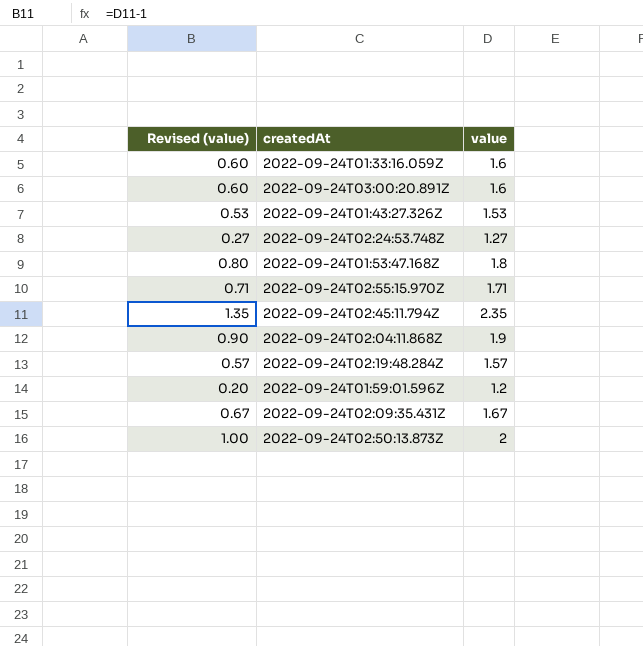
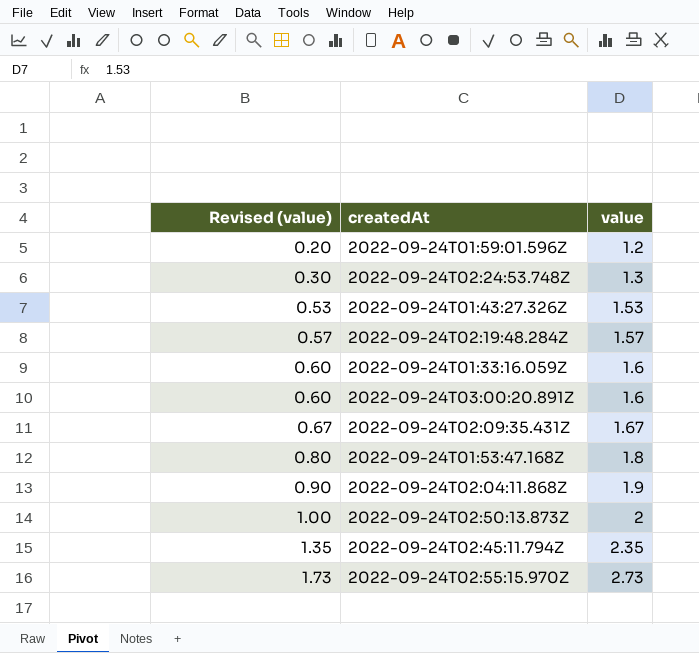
row order: none -> Revised (value) ascending
2022-09-24T02:24:53.748Z | Revised (value): 0.27 -> 0.30
2022-09-24T02:24:53.748Z | value: 1.27 -> 1.3
2022-09-24T02:55:15.970Z | Revised (value): 0.71 -> 1.73
2022-09-24T02:55:15.970Z | value: 1.71 -> 2.73

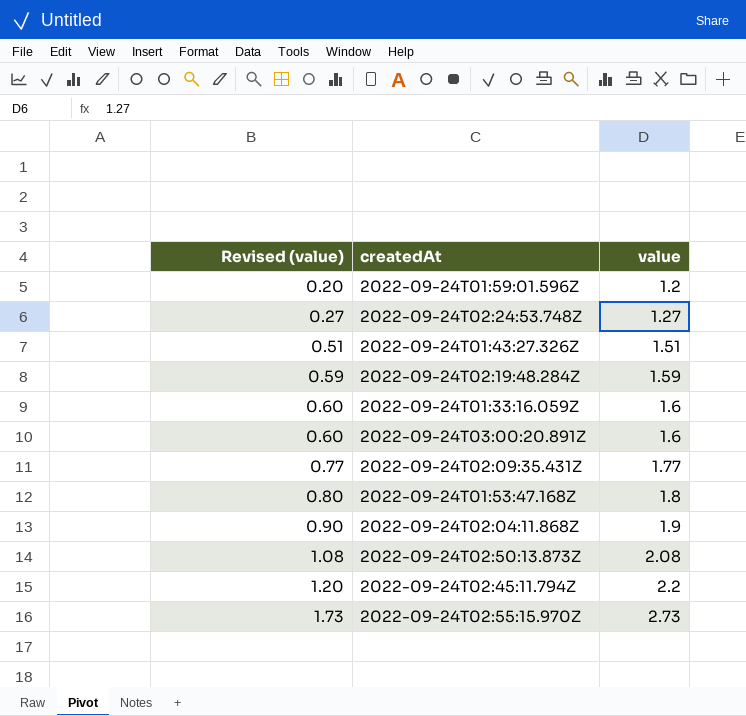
2022-09-24T02:24:53.748Z | Revised (value): 0.30 -> 0.27
2022-09-24T02:24:53.748Z | value: 1.3 -> 1.27
2022-09-24T01:43:27.326Z | Revised (value): 0.53 -> 0.51
2022-09-24T01:43:27.326Z | value: 1.53 -> 1.51
2022-09-24T02:19:48.284Z | Revised (value): 0.57 -> 0.59
2022-09-24T02:19:48.284Z | value: 1.57 -> 1.59
2022-09-24T02:09:35.431Z | Revised (value): 0.67 -> 0.77
2022-09-24T02:09:35.431Z | value: 1.67 -> 1.77
2022-09-24T02:50:13.873Z | Revised (value): 1.00 -> 1.08
2022-09-24T02:50:13.873Z | value: 2 -> 2.08
2022-09-24T02:45:11.794Z | Revised (value): 1.35 -> 1.20
2022-09-24T02:45:11.794Z | value: 2.35 -> 2.2

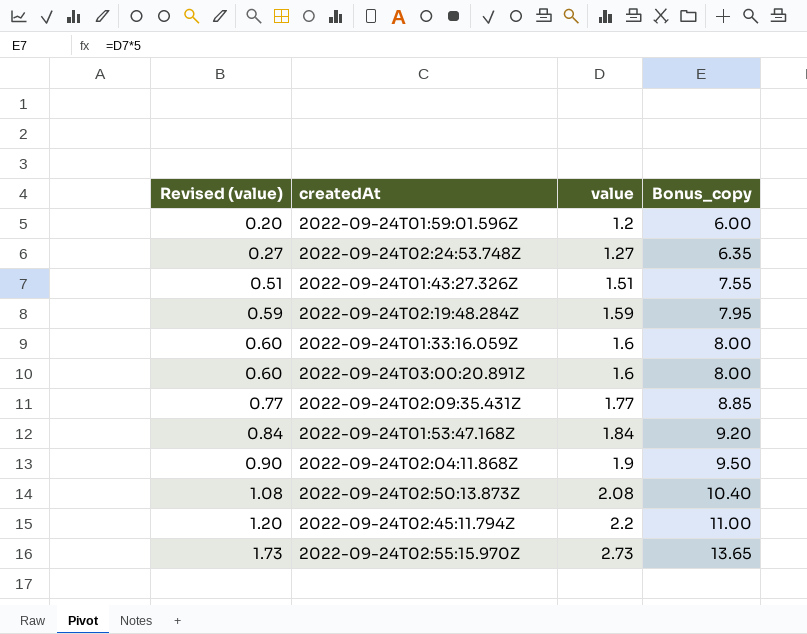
column Bonus_copy | formula: none -> [value] * 5
2022-09-24T01:53:47.168Z | Revised (value): 0.80 -> 0.84
2022-09-24T01:53:47.168Z | value: 1.8 -> 1.84

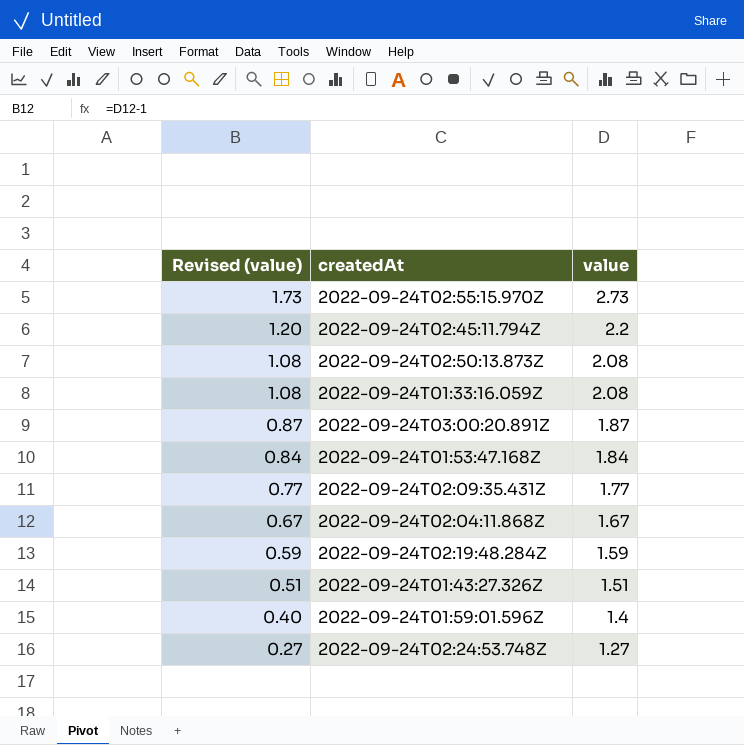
row order: Revised (value) ascending -> Revised (value) descending
column Bonus_copy | formula: [value] * 5 -> none
2022-09-24T01:33:16.059Z | Revised (value): 0.60 -> 1.08
2022-09-24T01:33:16.059Z | value: 1.6 -> 2.08
2022-09-24T03:00:20.891Z | Revised (value): 0.60 -> 0.87
2022-09-24T03:00:20.891Z | value: 1.6 -> 1.87
2022-09-24T02:04:11.868Z | Revised (value): 0.90 -> 0.67
2022-09-24T02:04:11.868Z | value: 1.9 -> 1.67
2022-09-24T01:59:01.596Z | Revised (value): 0.20 -> 0.40
2022-09-24T01:59:01.596Z | value: 1.2 -> 1.4

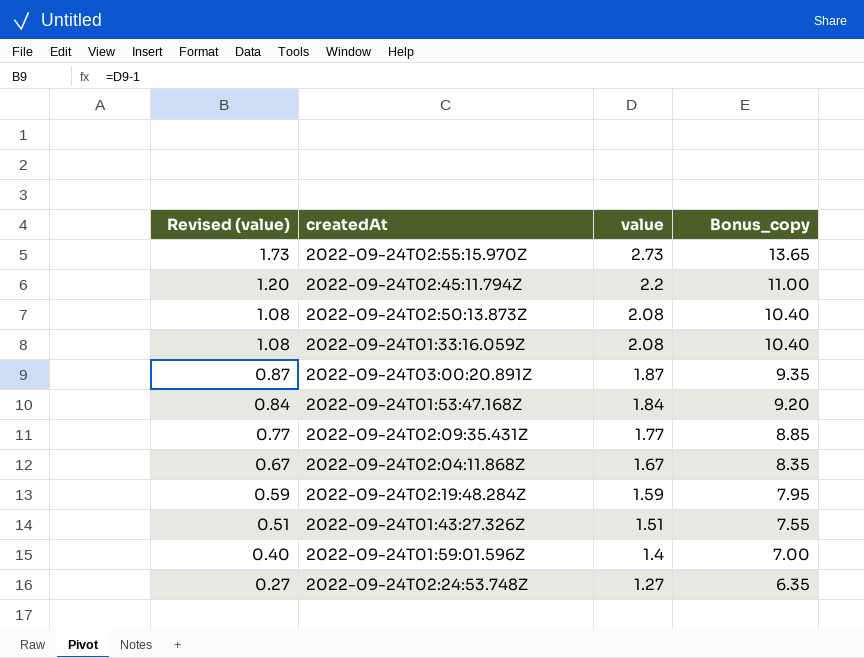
column Bonus_copy | formula: none -> [value] * 5

